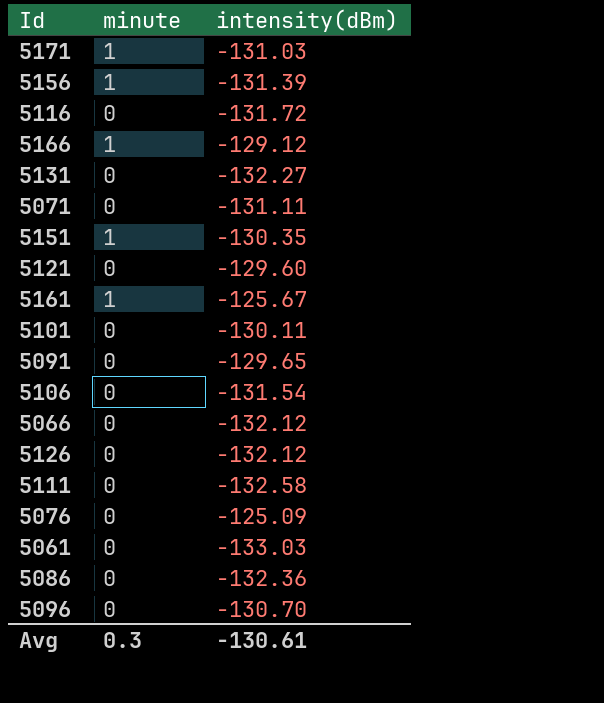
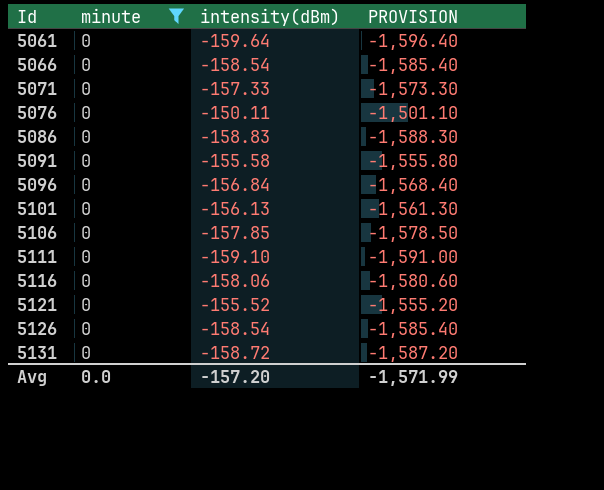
filter: none -> minute = 0
row order: none -> Id ascending
column PROVISION | formula: none -> [intensity(dBm)] * 10
5061 | intensity(dBm): -133.03 -> -159.64
5066 | intensity(dBm): -132.12 -> -158.54
5071 | intensity(dBm): -131.11 -> -157.33
5076 | intensity(dBm): -125.09 -> -150.11
5086 | intensity(dBm): -132.36 -> -158.83
5091 | intensity(dBm): -129.65 -> -155.58
5096 | intensity(dBm): -130.70 -> -156.84
5101 | intensity(dBm): -130.11 -> -156.13
5106 | intensity(dBm): -131.54 -> -157.85
5111 | intensity(dBm): -132.58 -> -159.10
5116 | intensity(dBm): -131.72 -> -158.06
5121 | intensity(dBm): -129.60 -> -155.52
5126 | intensity(dBm): -132.12 -> -158.54
5131 | intensity(dBm): -132.27 -> -158.72
Avg | minute: 0.3 -> 0.0
Avg | intensity(dBm): -130.61 -> -157.20

